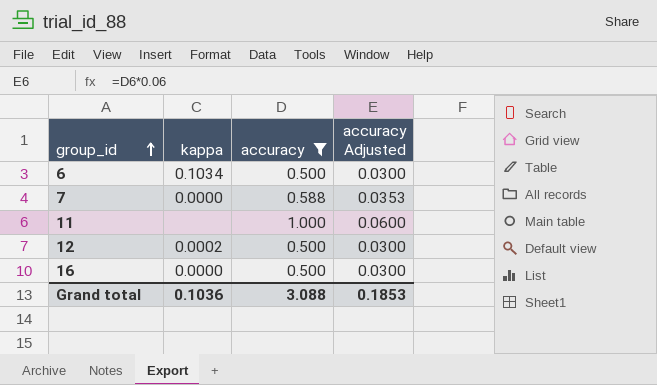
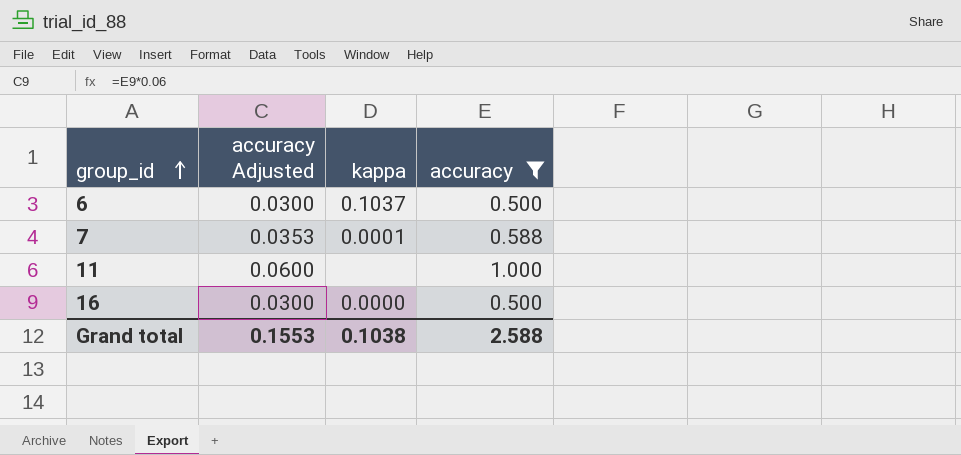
column accuracy Adjusted | position: 4 -> 2
row 12: 0.0002 | 0.500 | 0.0300 -> none
6 | kappa: 0.1034 -> 0.1037
7 | kappa: 0.0000 -> 0.0001
Grand total | accuracy Adjusted: 0.1853 -> 0.1553
Grand total | kappa: 0.1036 -> 0.1038
Grand total | accuracy: 3.088 -> 2.588

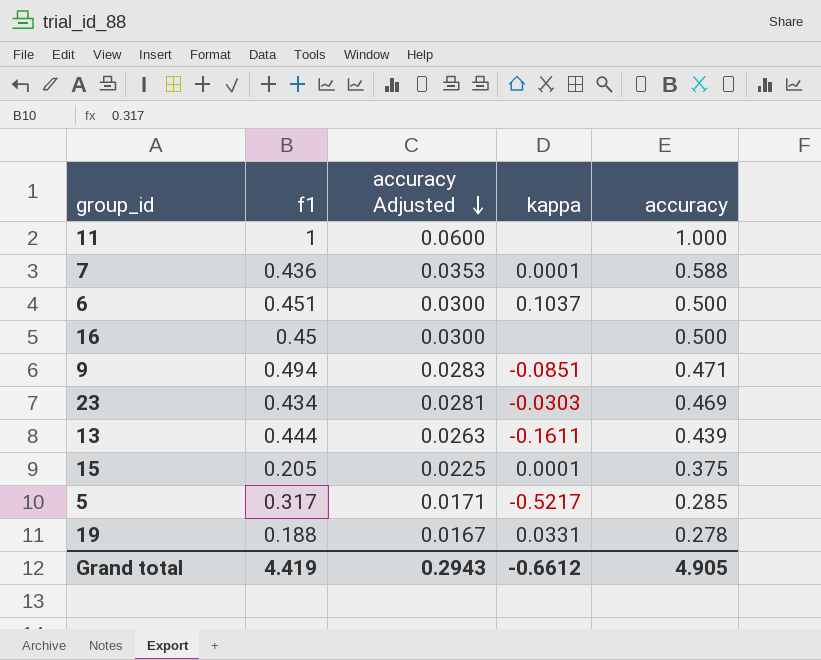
filter: accuracy >= 0.500 -> none
row order: group_id ascending -> accuracy Adjusted descending
column f1 | position: none -> 2
16 | kappa: 0.0000 -> none
Grand total | accuracy Adjusted: 0.1553 -> 0.2943
Grand total | kappa: 0.1038 -> -0.6612
Grand total | accuracy: 2.588 -> 4.905

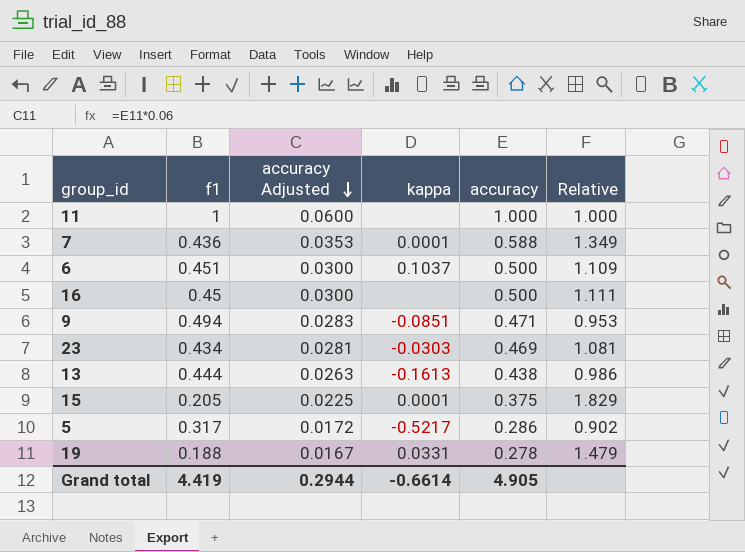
column Relative | formula: none -> [accuracy] / [f1]
13 | kappa: -0.1611 -> -0.1613
13 | accuracy: 0.439 -> 0.438
5 | accuracy Adjusted: 0.0171 -> 0.0172
5 | accuracy: 0.285 -> 0.286
Grand total | accuracy Adjusted: 0.2943 -> 0.2944
Grand total | kappa: -0.6612 -> -0.6614

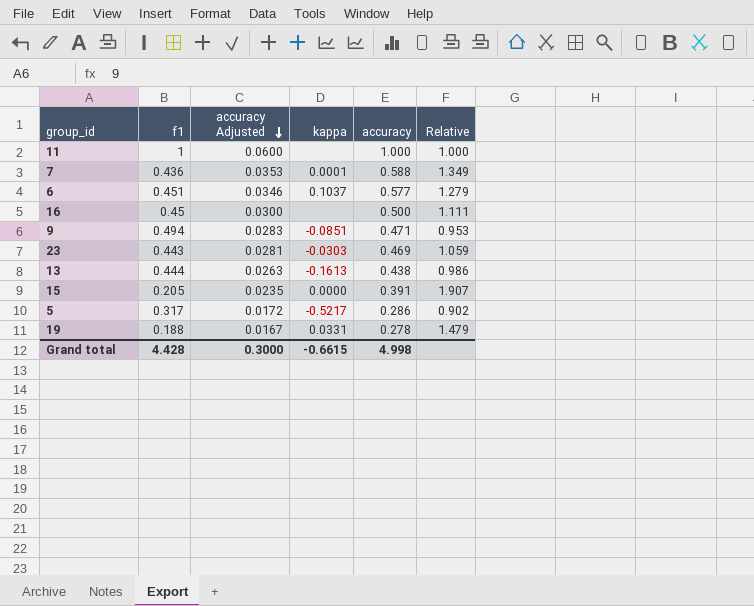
6 | accuracy Adjusted: 0.0300 -> 0.0346
6 | accuracy: 0.500 -> 0.577
6 | Relative: 1.109 -> 1.279
23 | f1: 0.434 -> 0.443
23 | Relative: 1.081 -> 1.059
15 | accuracy Adjusted: 0.0225 -> 0.0235
15 | kappa: 0.0001 -> 0.0000
15 | accuracy: 0.375 -> 0.391
15 | Relative: 1.829 -> 1.907
Grand total | f1: 4.419 -> 4.428
Grand total | accuracy Adjusted: 0.2944 -> 0.3000
Grand total | kappa: -0.6614 -> -0.6615
Grand total | accuracy: 4.905 -> 4.998

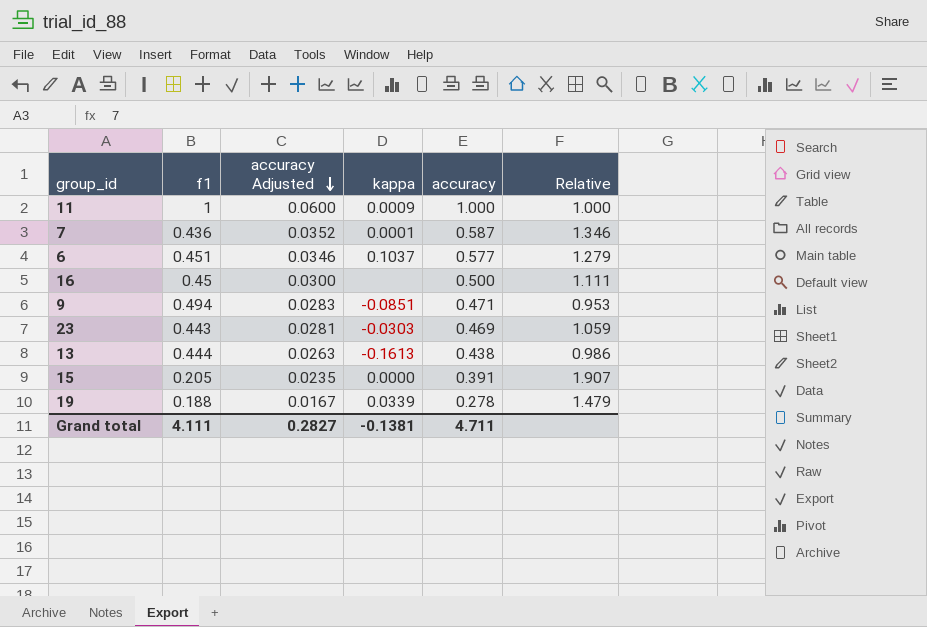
row 5: 0.317 | 0.0172 | -0.5217 | 0.286 | 0.902 -> none
11 | kappa: none -> 0.0009
7 | accuracy Adjusted: 0.0353 -> 0.0352
7 | accuracy: 0.588 -> 0.587
7 | Relative: 1.349 -> 1.346
19 | kappa: 0.0331 -> 0.0339
Grand total | f1: 4.428 -> 4.111
Grand total | accuracy Adjusted: 0.3000 -> 0.2827
Grand total | kappa: -0.6615 -> -0.1381
Grand total | accuracy: 4.998 -> 4.711

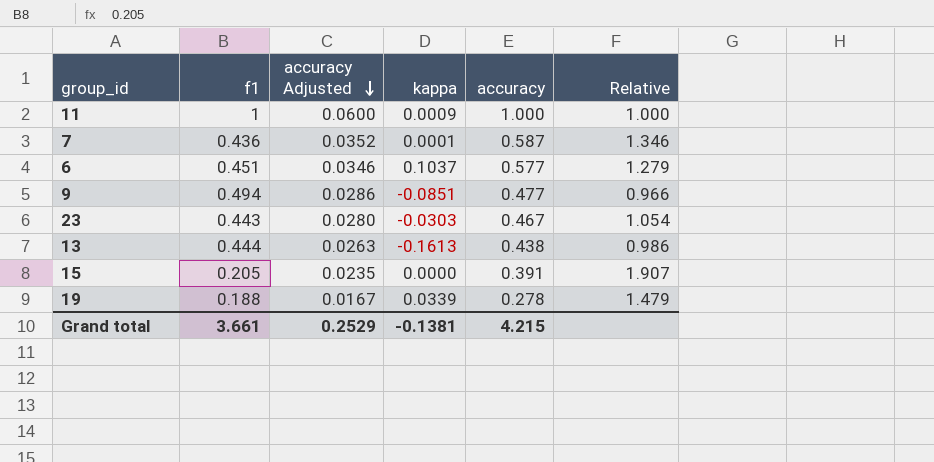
row 16: 0.45 | 0.0300 | none | 0.500 | 1.111 -> none
9 | accuracy Adjusted: 0.0283 -> 0.0286
9 | accuracy: 0.471 -> 0.477
9 | Relative: 0.953 -> 0.966
23 | accuracy Adjusted: 0.0281 -> 0.0280
23 | accuracy: 0.469 -> 0.467
23 | Relative: 1.059 -> 1.054
Grand total | f1: 4.111 -> 3.661
Grand total | accuracy Adjusted: 0.2827 -> 0.2529
Grand total | accuracy: 4.711 -> 4.215

